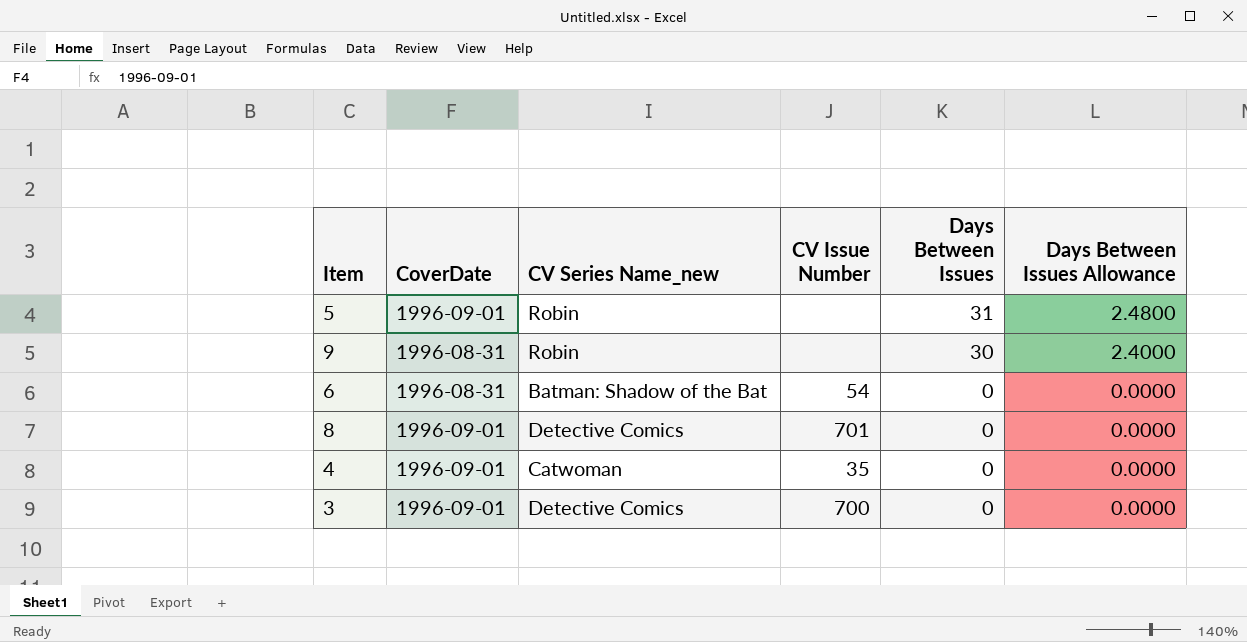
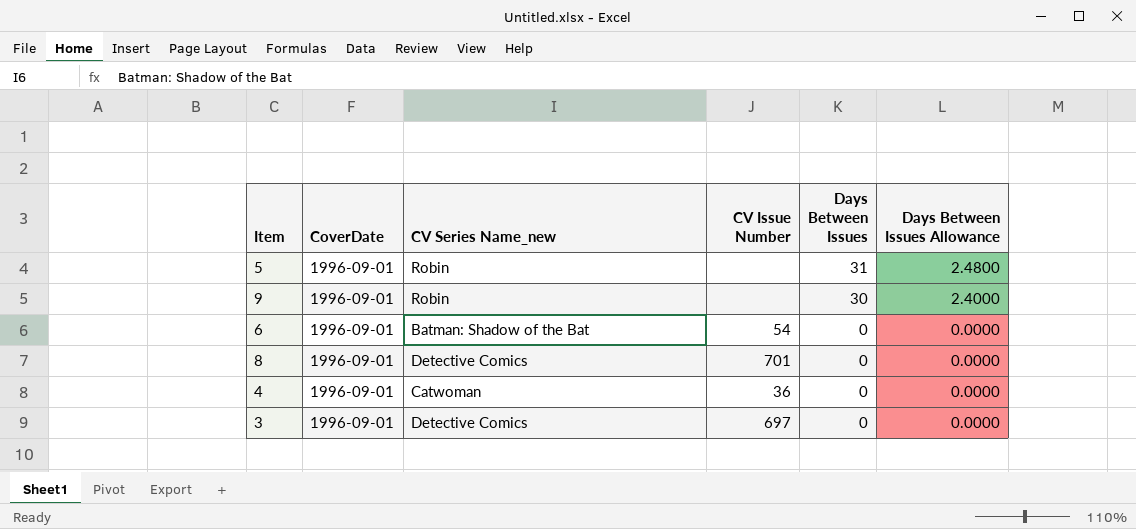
9 | CoverDate: 1996-08-31 -> 1996-09-01
6 | CoverDate: 1996-08-31 -> 1996-09-01
4 | CV Issue Number: 35 -> 36
3 | CV Issue Number: 700 -> 697

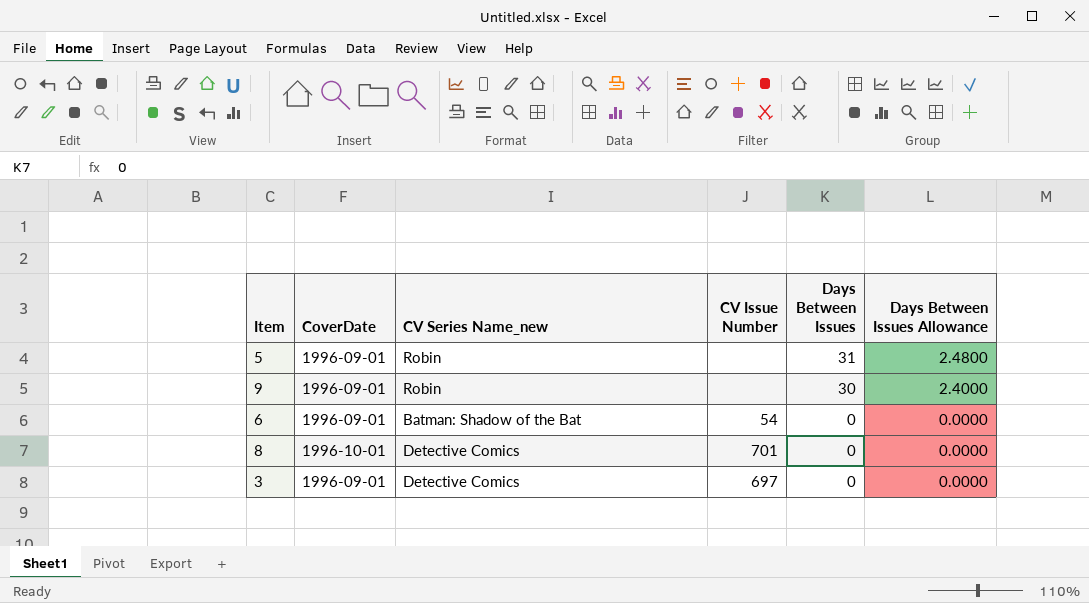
row 4: 1996-09-01 | Catwoman | 36 | 0 | 0.0000 -> none
8 | CoverDate: 1996-09-01 -> 1996-10-01

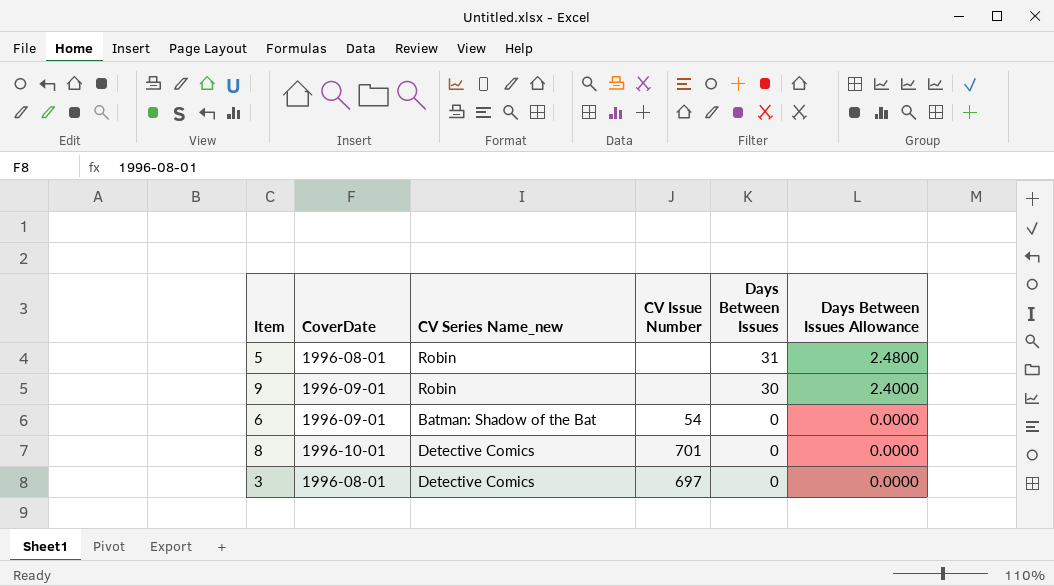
5 | CoverDate: 1996-09-01 -> 1996-08-01
3 | CoverDate: 1996-09-01 -> 1996-08-01

